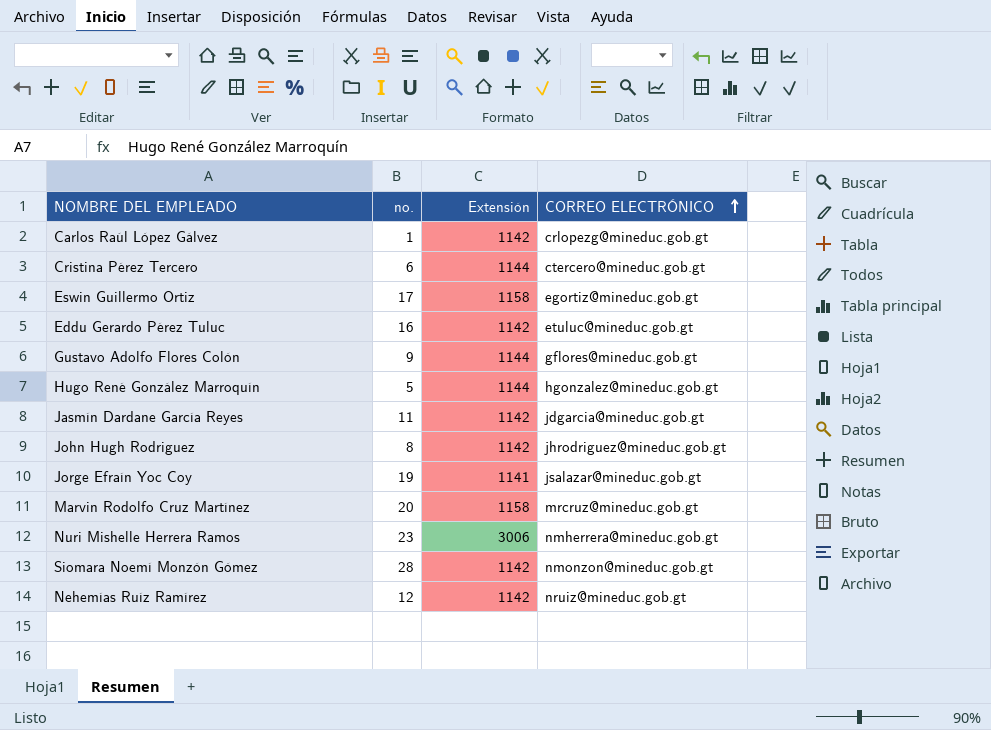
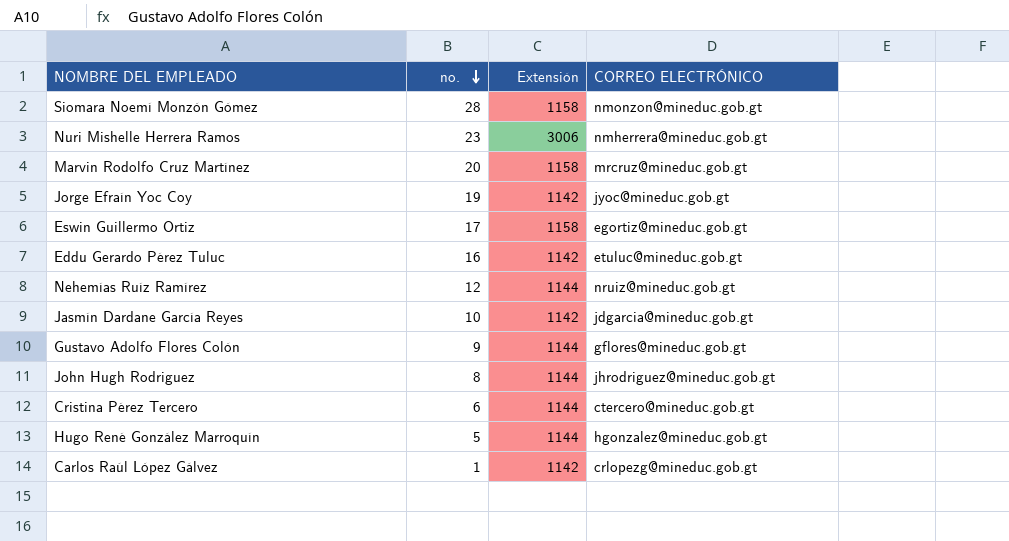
row order: CORREO ELECTRÓNICO ascending -> no. descending
Siomara Noemí Monzón Gómez | Extensión: 1142 -> 1158
Jorge Efraín Yoc Coy | Extensión: 1141 -> 1142
Jorge Efraín Yoc Coy | CORREO ELECTRÓNICO: jsalazar@mineduc.gob.gt -> jyoc@mineduc.gob.gt
Nehemías Ruíz Ramírez | Extensión: 1142 -> 1144
Jasmín Dardane García Reyes | no.: 11 -> 10
John Hugh Rodriguez | Extensión: 1142 -> 1144

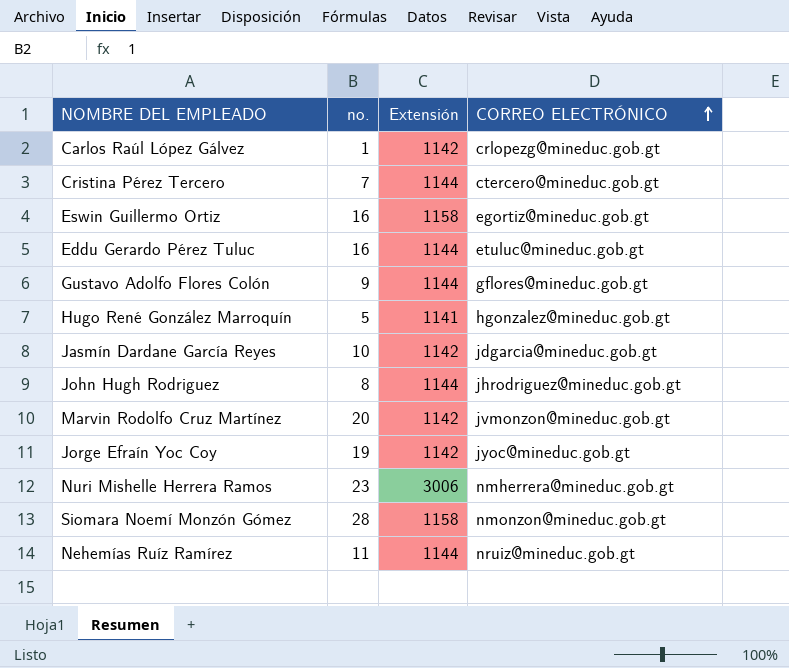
row order: no. descending -> CORREO ELECTRÓNICO ascending
Cristina Pérez Tercero | no.: 6 -> 7
Eswin Guillermo Ortiz | no.: 17 -> 16
Eddu Gerardo Pérez Tuluc | Extensión: 1142 -> 1144
Hugo René González Marroquín | Extensión: 1144 -> 1141
Marvin Rodolfo Cruz Martínez | Extensión: 1158 -> 1142
Marvin Rodolfo Cruz Martínez | CORREO ELECTRÓNICO: mrcruz@mineduc.gob.gt -> jvmonzon@mineduc.gob.gt
Nehemías Ruíz Ramírez | no.: 12 -> 11

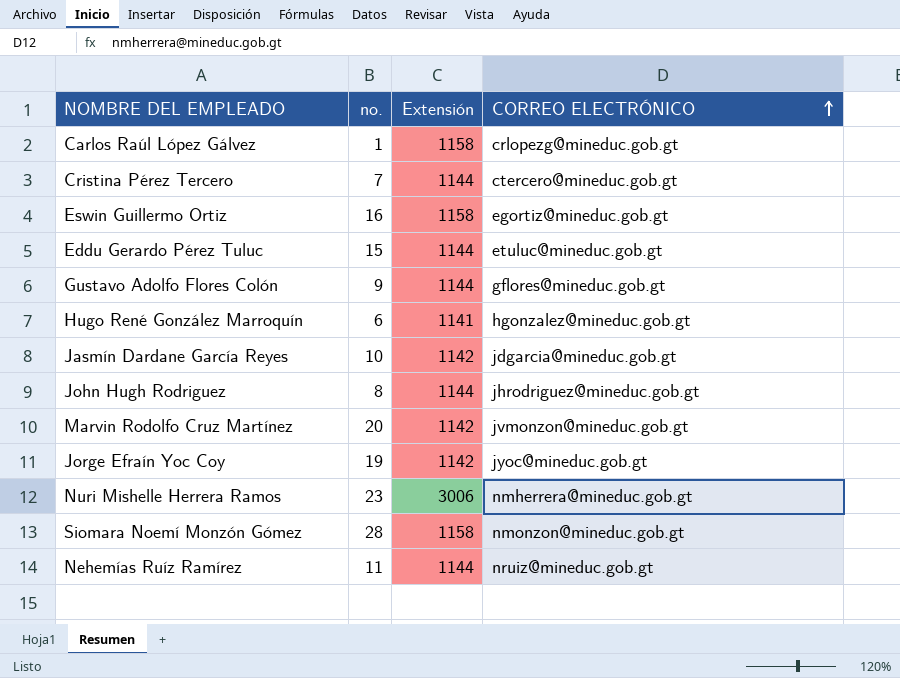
Carlos Raúl López Gálvez | Extensión: 1142 -> 1158
Eddu Gerardo Pérez Tuluc | no.: 16 -> 15
Hugo René González Marroquín | no.: 5 -> 6

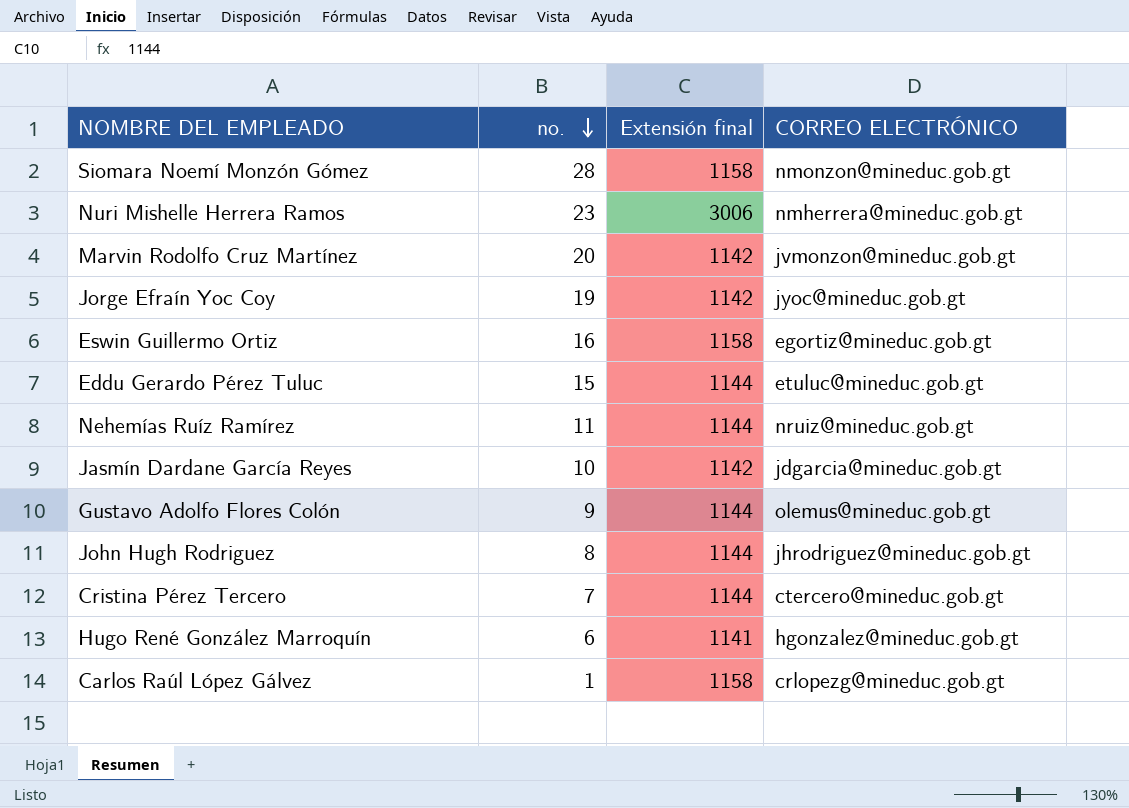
row order: CORREO ELECTRÓNICO ascending -> no. descending
column name: Extensión -> Extensión final
Gustavo Adolfo Flores Colón | CORREO ELECTRÓNICO: gflores@mineduc.gob.gt -> olemus@mineduc.gob.gt

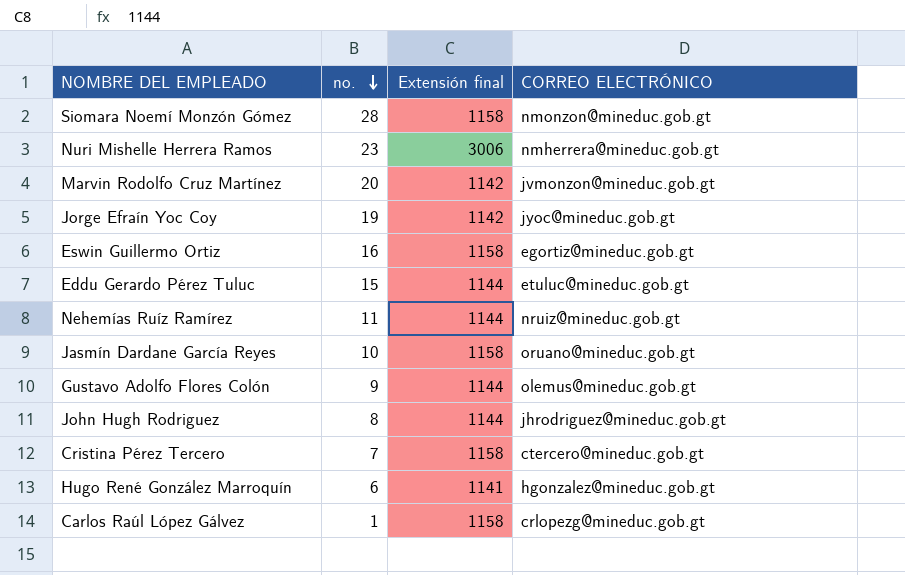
Jasmín Dardane García Reyes | Extensión final: 1142 -> 1158
Jasmín Dardane García Reyes | CORREO ELECTRÓNICO: jdgarcia@mineduc.gob.gt -> oruano@mineduc.gob.gt
Cristina Pérez Tercero | Extensión final: 1144 -> 1158

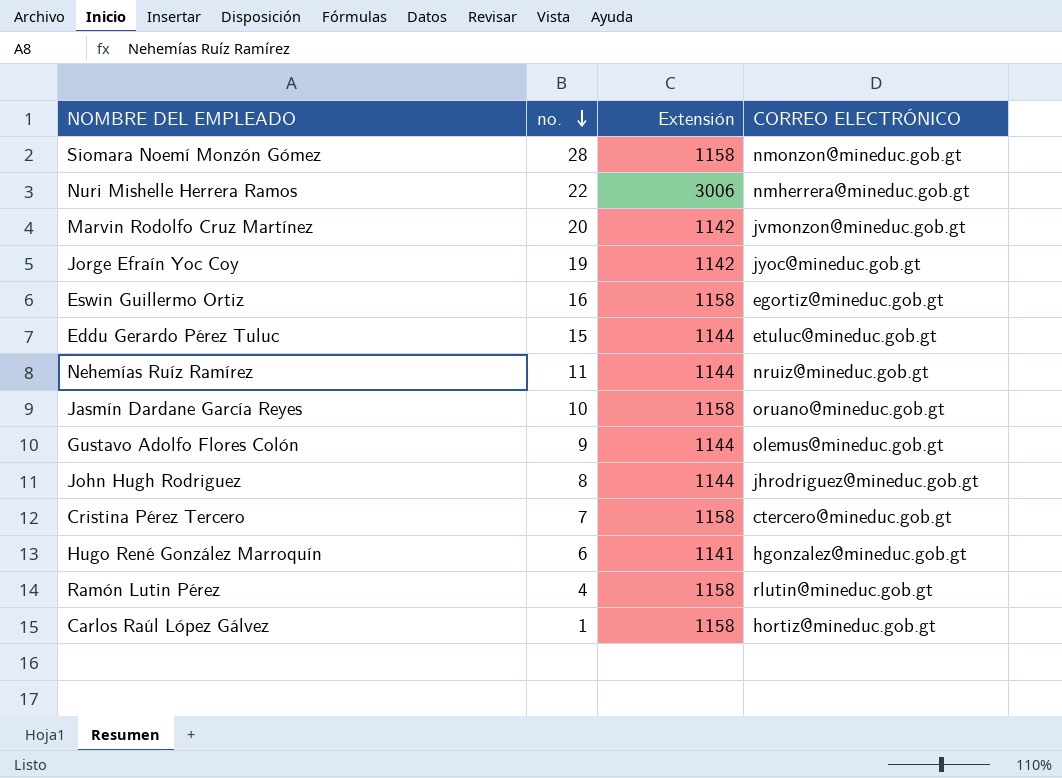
column name: Extensión final -> Extensión
Nuri Mishelle Herrera Ramos | no.: 23 -> 22
row Ramón Lutin Pérez: none -> 4 | 1158 | rlutin@mineduc.gob.gt
Carlos Raúl López Gálvez | CORREO ELECTRÓNICO: crlopezg@mineduc.gob.gt -> hortiz@mineduc.gob.gt

